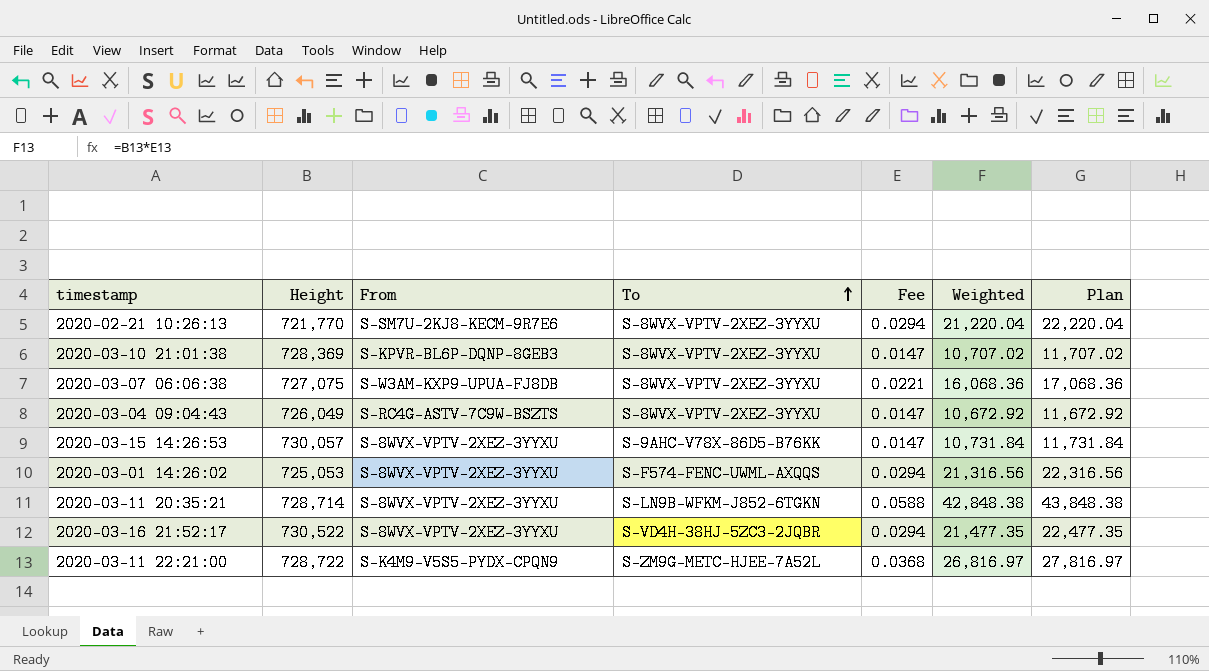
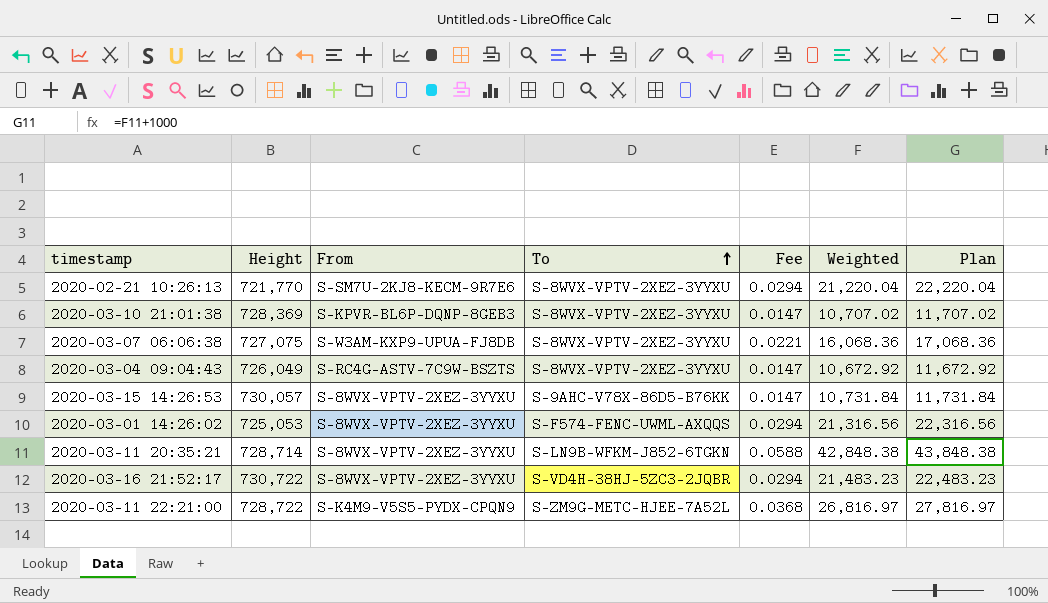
2020-03-16 21:52:17 | Height: 730,522 -> 730,722
2020-03-16 21:52:17 | Weighted: 21,477.35 -> 21,483.23
2020-03-16 21:52:17 | Plan: 22,477.35 -> 22,483.23

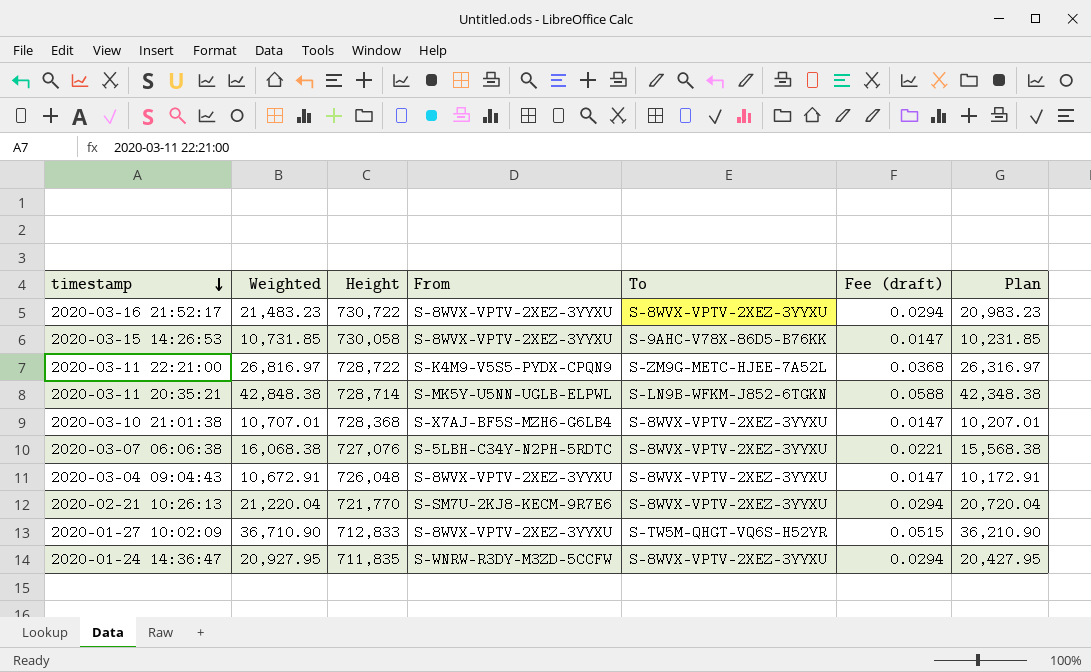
row order: To ascending -> timestamp descending
column Weighted | position: 6 -> 2
column name: Fee -> Fee (draft)
column Plan | formula: [Weighted] + 1000 -> [Weighted] - 500
row 2020-03-01 14:26:02: 725,053 | S-8WVX-VPTV-2XEZ-3YYXU | S-F574-FENC-UWML-AXQQS | 0.0294 | 21,316.56 | 22,316.56 -> none
2020-03-16 21:52:17 | To: S-VD4H-38HJ-5ZC3-2JQBR -> S-8WVX-VPTV-2XEZ-3YYXU
2020-03-15 14:26:53 | Weighted: 10,731.84 -> 10,731.85
2020-03-15 14:26:53 | Height: 730,057 -> 730,058
2020-03-11 20:35:21 | From: S-8WVX-VPTV-2XEZ-3YYXU -> S-MK5Y-U5NN-UGLB-ELPWL
2020-03-10 21:01:38 | Weighted: 10,707.02 -> 10,707.01
2020-03-10 21:01:38 | Height: 728,369 -> 728,368
2020-03-10 21:01:38 | From: S-KPVR-BL6P-DQNP-8GEB3 -> S-X7AJ-BF5S-MZH6-G6LB4
2020-03-07 06:06:38 | Weighted: 16,068.36 -> 16,068.38
2020-03-07 06:06:38 | Height: 727,075 -> 727,076
2020-03-07 06:06:38 | From: S-W3AM-KXP9-UPUA-FJ8DB -> S-5LBH-C34Y-N2PH-5RDTC
2020-03-04 09:04:43 | Weighted: 10,672.92 -> 10,672.91
2020-03-04 09:04:43 | Height: 726,049 -> 726,048
2020-03-04 09:04:43 | From: S-RC4G-ASTV-7C9W-BSZTS -> S-8WVX-VPTV-2XEZ-3YYXU
row 2020-01-27 10:02:09: none -> 36,710.90 | 712,833 | S-8WVX-VPTV-2XEZ-3YYXU | S-TW5M-QHGT-VQ6S-H52YR | 0.0515 | 36,210.90
row 2020-01-24 14:36:47: none -> 20,927.95 | 711,835 | S-WNRW-R3DY-M3ZD-5CCFW | S-8WVX-VPTV-2XEZ-3YYXU | 0.0294 | 20,427.95

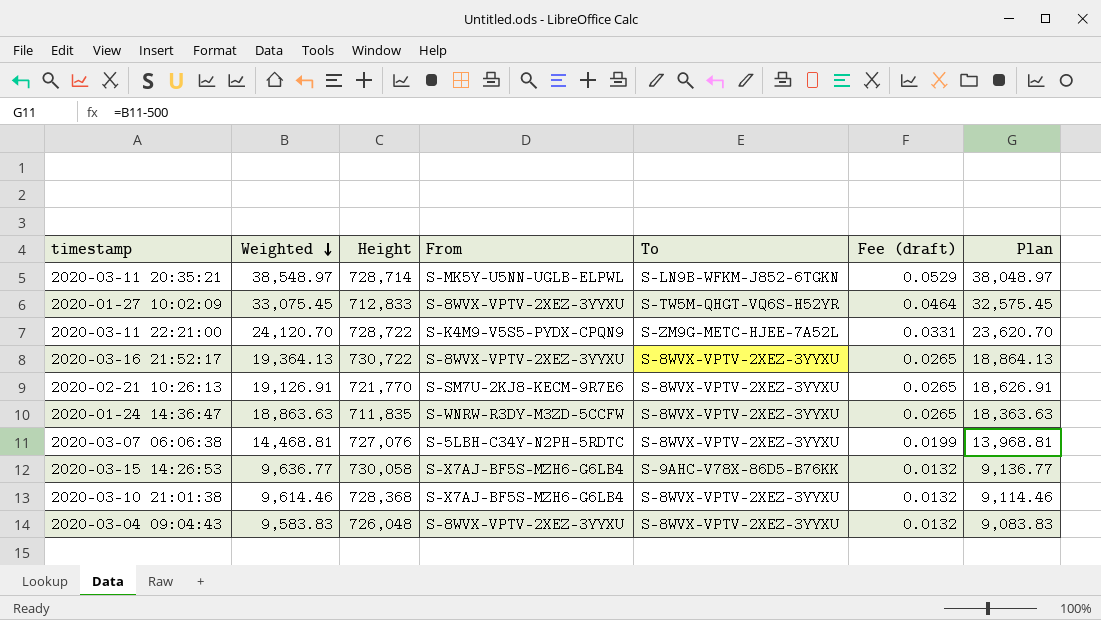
row order: timestamp descending -> Weighted descending
2020-03-11 20:35:21 | Weighted: 42,848.38 -> 38,548.97
2020-03-11 20:35:21 | Fee (draft): 0.0588 -> 0.0529
2020-03-11 20:35:21 | Plan: 42,348.38 -> 38,048.97
2020-01-27 10:02:09 | Weighted: 36,710.90 -> 33,075.45
2020-01-27 10:02:09 | Fee (draft): 0.0515 -> 0.0464
2020-01-27 10:02:09 | Plan: 36,210.90 -> 32,575.45
2020-03-11 22:21:00 | Weighted: 26,816.97 -> 24,120.70
2020-03-11 22:21:00 | Fee (draft): 0.0368 -> 0.0331
2020-03-11 22:21:00 | Plan: 26,316.97 -> 23,620.70
2020-03-16 21:52:17 | Weighted: 21,483.23 -> 19,364.13
2020-03-16 21:52:17 | Fee (draft): 0.0294 -> 0.0265
2020-03-16 21:52:17 | Plan: 20,983.23 -> 18,864.13
2020-02-21 10:26:13 | Weighted: 21,220.04 -> 19,126.91
2020-02-21 10:26:13 | Fee (draft): 0.0294 -> 0.0265
2020-02-21 10:26:13 | Plan: 20,720.04 -> 18,626.91
2020-01-24 14:36:47 | Weighted: 20,927.95 -> 18,863.63
2020-01-24 14:36:47 | Fee (draft): 0.0294 -> 0.0265
2020-01-24 14:36:47 | Plan: 20,427.95 -> 18,363.63
2020-03-07 06:06:38 | Weighted: 16,068.38 -> 14,468.81
2020-03-07 06:06:38 | Fee (draft): 0.0221 -> 0.0199
2020-03-07 06:06:38 | Plan: 15,568.38 -> 13,968.81
2020-03-15 14:26:53 | Weighted: 10,731.85 -> 9,636.77
2020-03-15 14:26:53 | From: S-8WVX-VPTV-2XEZ-3YYXU -> S-X7AJ-BF5S-MZH6-G6LB4
2020-03-15 14:26:53 | Fee (draft): 0.0147 -> 0.0132
2020-03-15 14:26:53 | Plan: 10,231.85 -> 9,136.77
2020-03-10 21:01:38 | Weighted: 10,707.01 -> 9,614.46
2020-03-10 21:01:38 | Fee (draft): 0.0147 -> 0.0132
2020-03-10 21:01:38 | Plan: 10,207.01 -> 9,114.46
2020-03-04 09:04:43 | Weighted: 10,672.91 -> 9,583.83
2020-03-04 09:04:43 | Fee (draft): 0.0147 -> 0.0132
2020-03-04 09:04:43 | Plan: 10,172.91 -> 9,083.83

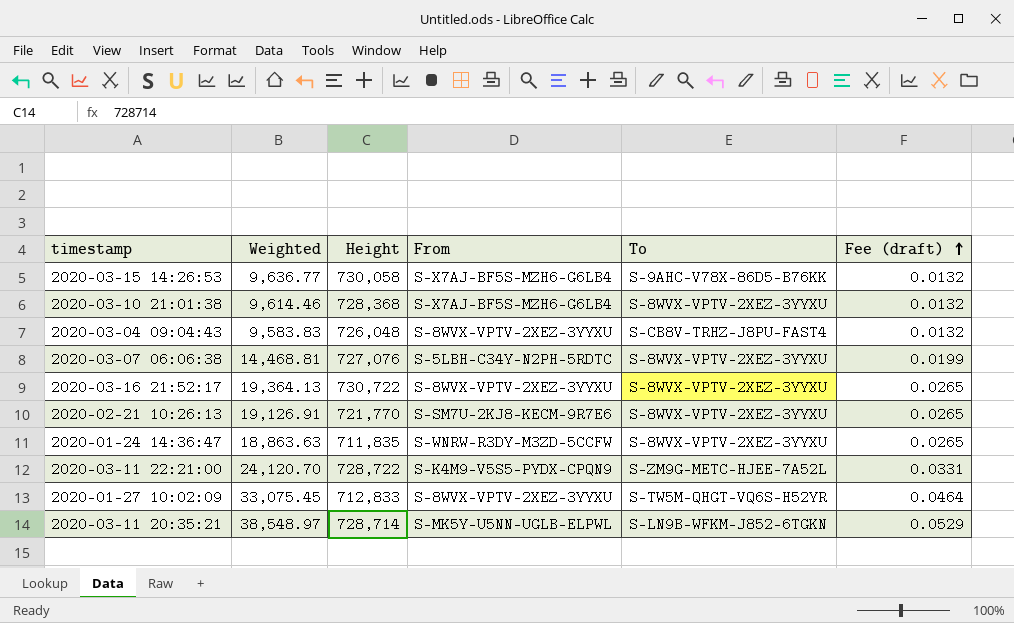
row order: Weighted descending -> Fee (draft) ascending
column Plan | formula: [Weighted] - 500 -> none
2020-03-04 09:04:43 | To: S-8WVX-VPTV-2XEZ-3YYXU -> S-CB8V-TRHZ-J8PU-FAST4

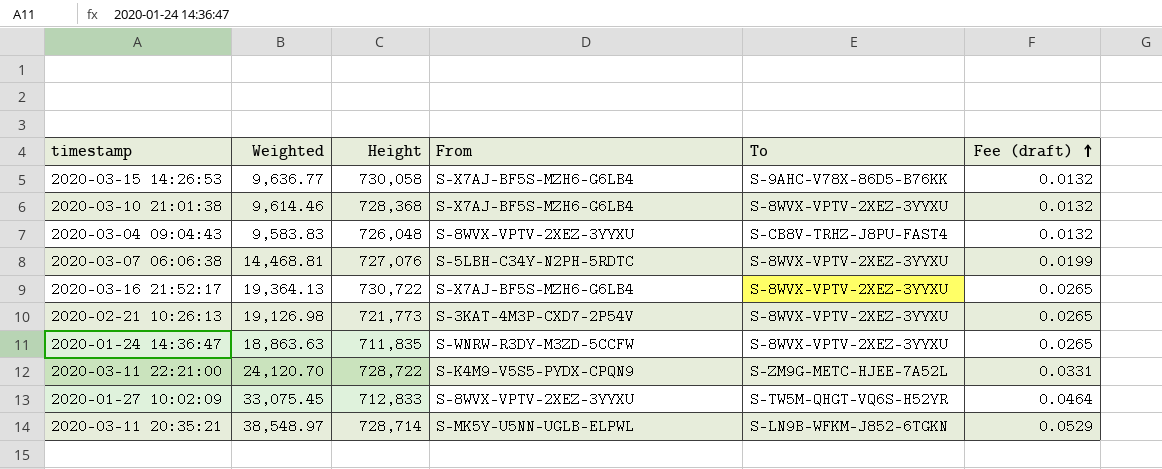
2020-03-16 21:52:17 | From: S-8WVX-VPTV-2XEZ-3YYXU -> S-X7AJ-BF5S-MZH6-G6LB4
2020-02-21 10:26:13 | Weighted: 19,126.91 -> 19,126.98
2020-02-21 10:26:13 | Height: 721,770 -> 721,773
2020-02-21 10:26:13 | From: S-SM7U-2KJ8-KECM-9R7E6 -> S-3KAT-4M3P-CXD7-2P54V

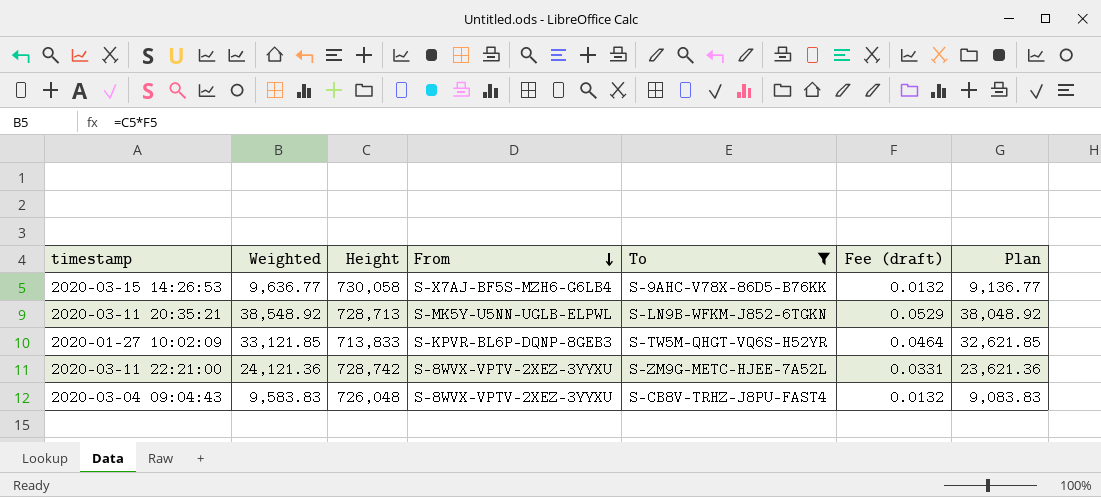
filter: none -> To != S-8WVX-VPTV-2XEZ-3YYXU
row order: Fee (draft) ascending -> From descending
column Plan | formula: none -> [Weighted] - 500
2020-03-11 20:35:21 | Weighted: 38,548.97 -> 38,548.92
2020-03-11 20:35:21 | Height: 728,714 -> 728,713
2020-01-27 10:02:09 | Weighted: 33,075.45 -> 33,121.85
2020-01-27 10:02:09 | Height: 712,833 -> 713,833
2020-01-27 10:02:09 | From: S-8WVX-VPTV-2XEZ-3YYXU -> S-KPVR-BL6P-DQNP-8GEB3
2020-03-11 22:21:00 | Weighted: 24,120.70 -> 24,121.36
2020-03-11 22:21:00 | Height: 728,722 -> 728,742
2020-03-11 22:21:00 | From: S-K4M9-V5S5-PYDX-CPQN9 -> S-8WVX-VPTV-2XEZ-3YYXU

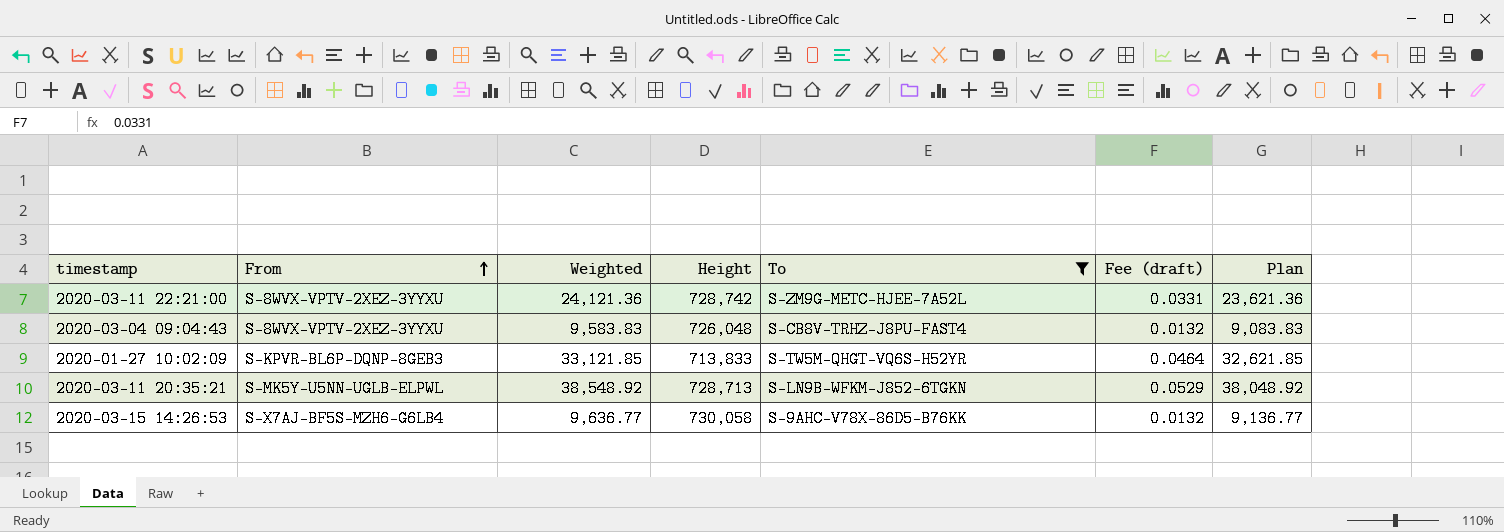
row order: From descending -> From ascending
column From | position: 4 -> 2

